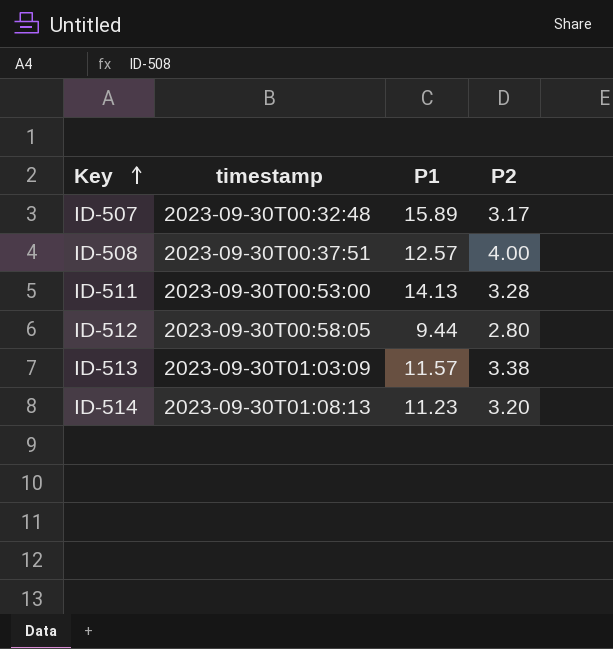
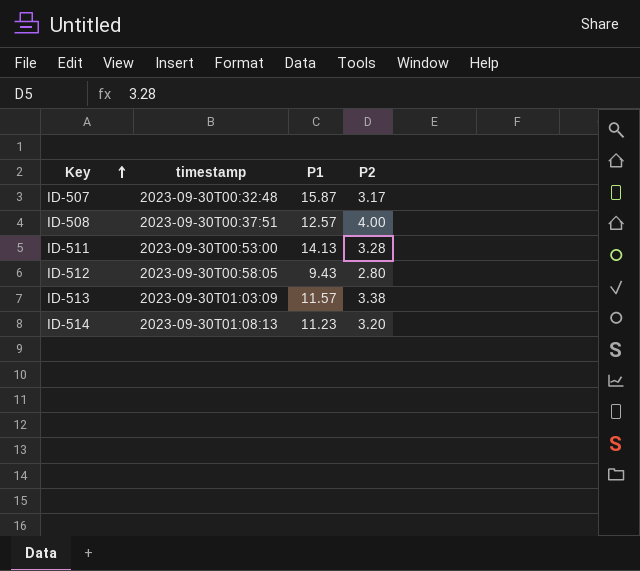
ID-507 | P1: 15.89 -> 15.87
ID-512 | P1: 9.44 -> 9.43

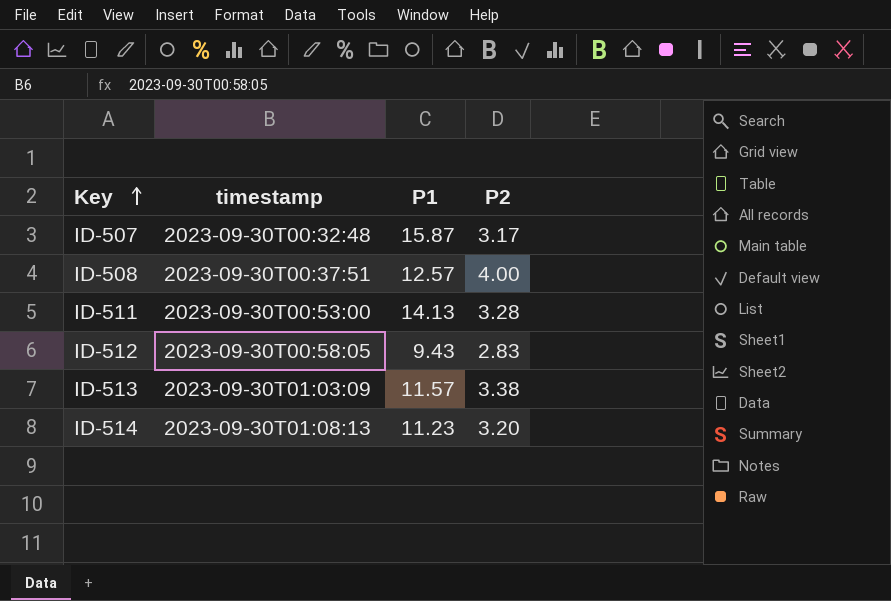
ID-512 | P2: 2.80 -> 2.83

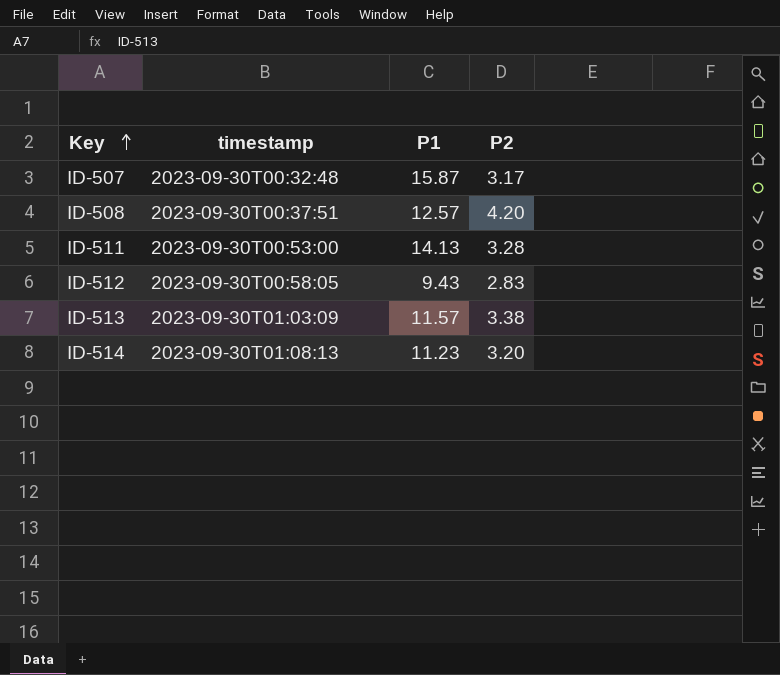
ID-508 | P2: 4.00 -> 4.20

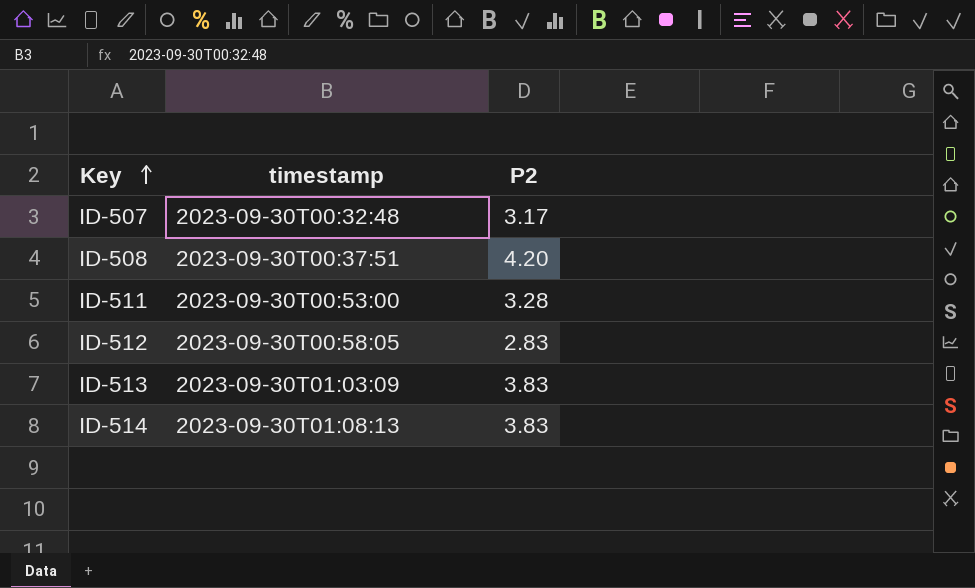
column P1 | position: 3 -> none
ID-513 | P2: 3.38 -> 3.83
ID-514 | P2: 3.20 -> 3.83

